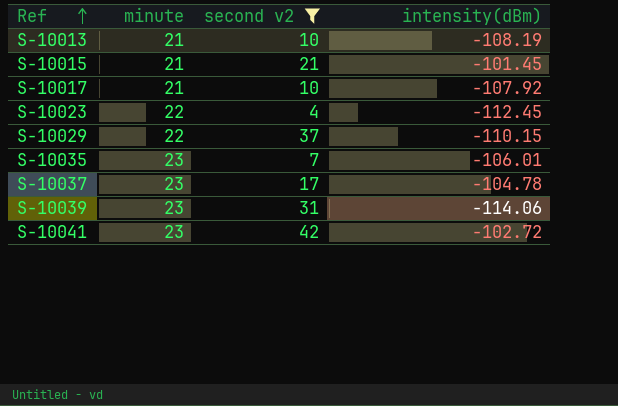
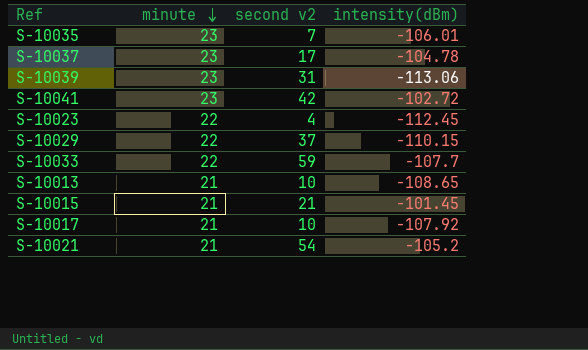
filter: second v2 <= 42 -> none
row order: Ref ascending -> minute descending
S-10039 | intensity(dBm): -114.06 -> -113.06
S-10013 | intensity(dBm): -108.19 -> -108.65

